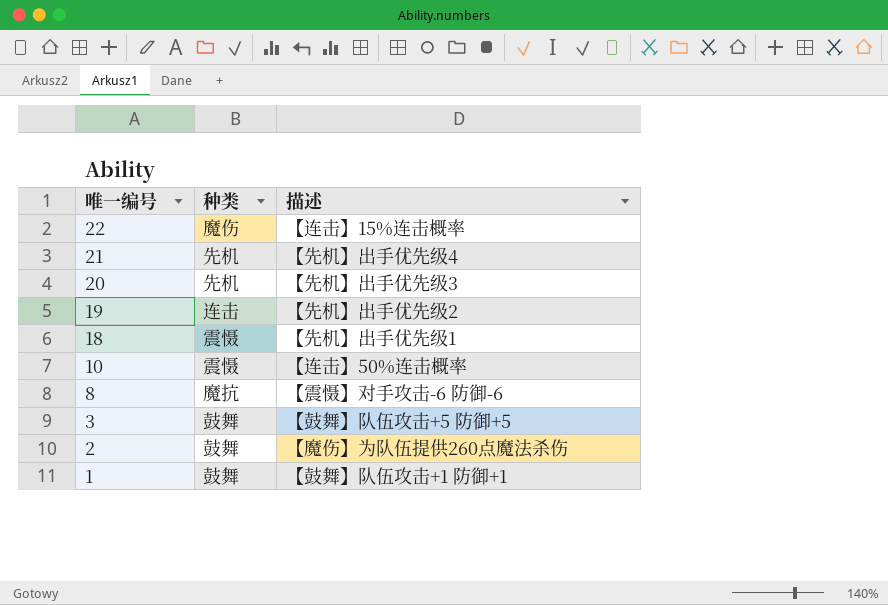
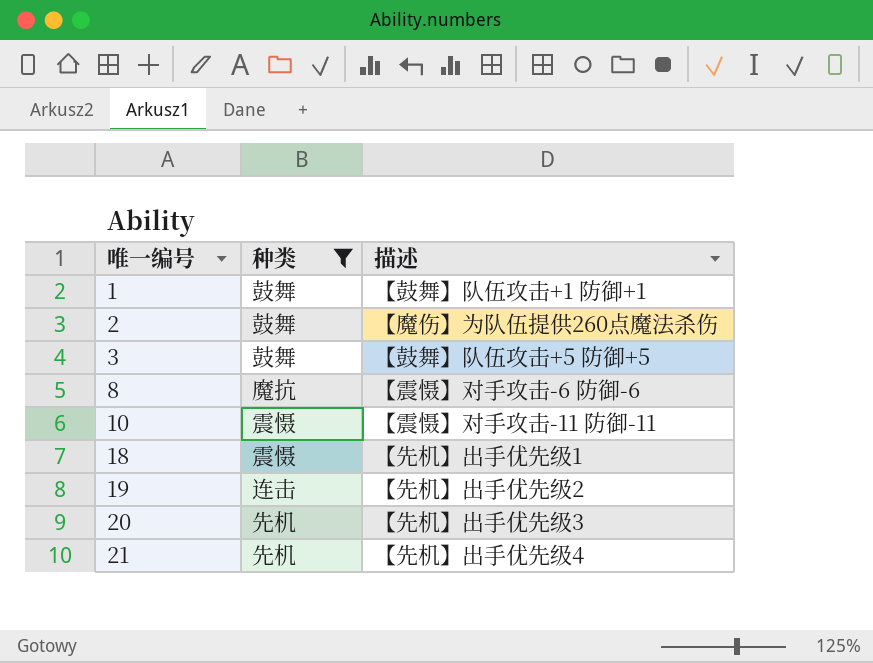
filter: none -> 种类 != 魔伤
row order: 唯一编号 descending -> 唯一编号 ascending
10 | 描述: 【连击】50%连击概率 -> 【震慑】对手攻击-11 防御-11

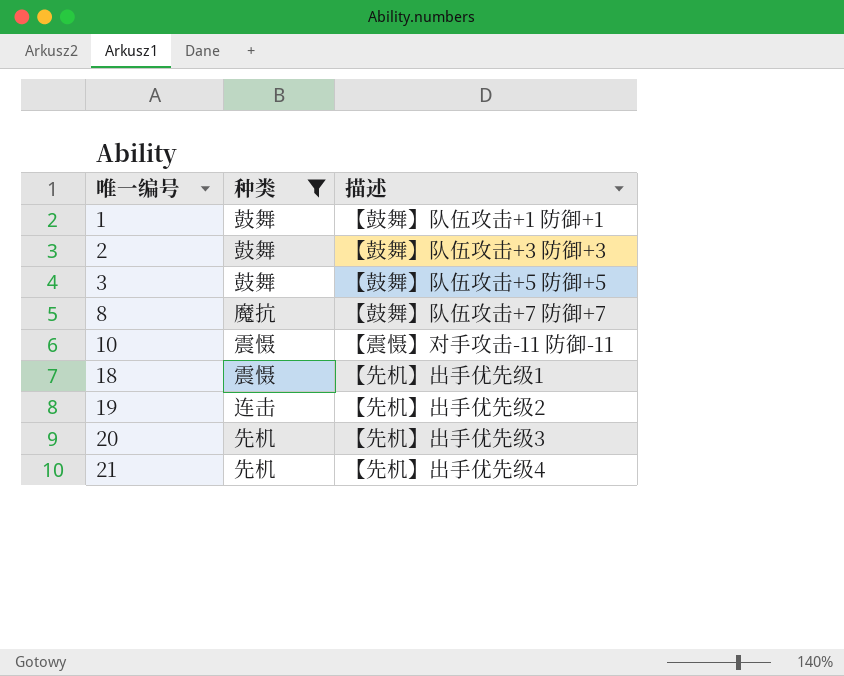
2 | 描述: 【魔伤】为队伍提供260点魔法杀伤 -> 【鼓舞】队伍攻击+3 防御+3
8 | 描述: 【震慑】对手攻击-6 防御-6 -> 【鼓舞】队伍攻击+7 防御+7

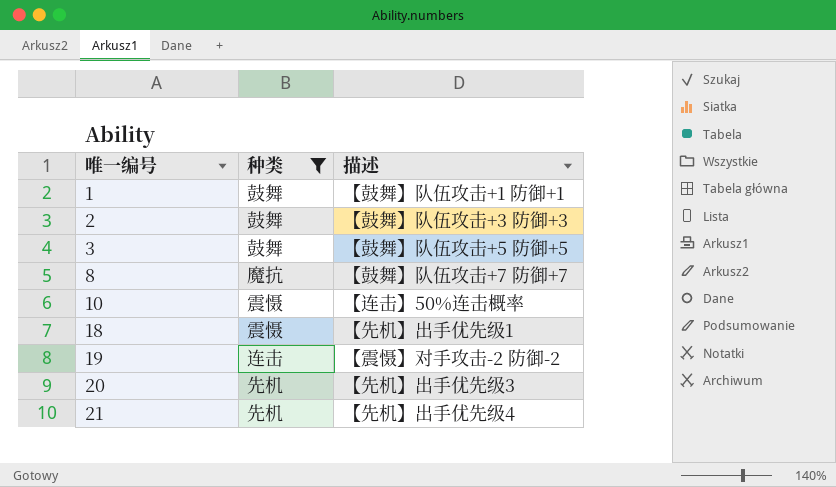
10 | 描述: 【震慑】对手攻击-11 防御-11 -> 【连击】50%连击概率
19 | 描述: 【先机】出手优先级2 -> 【震慑】对手攻击-2 防御-2

